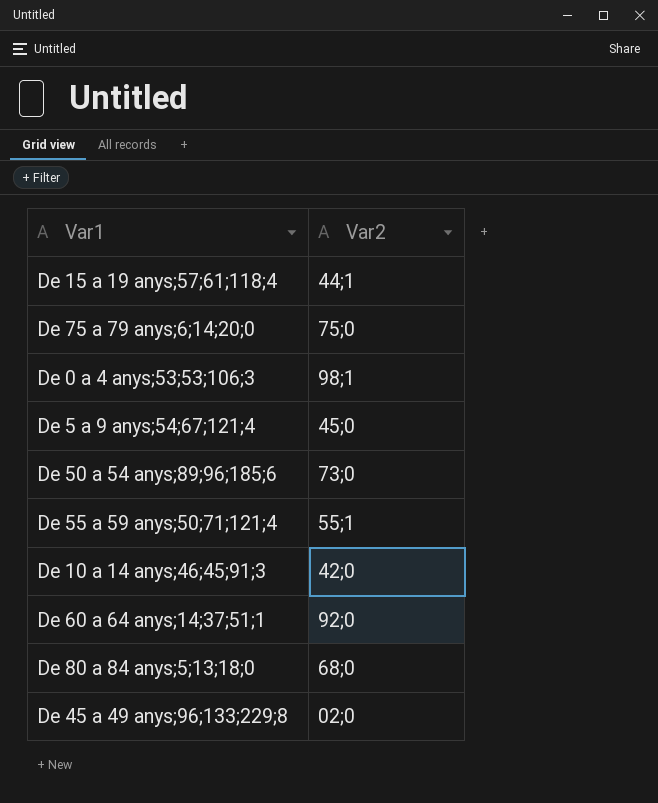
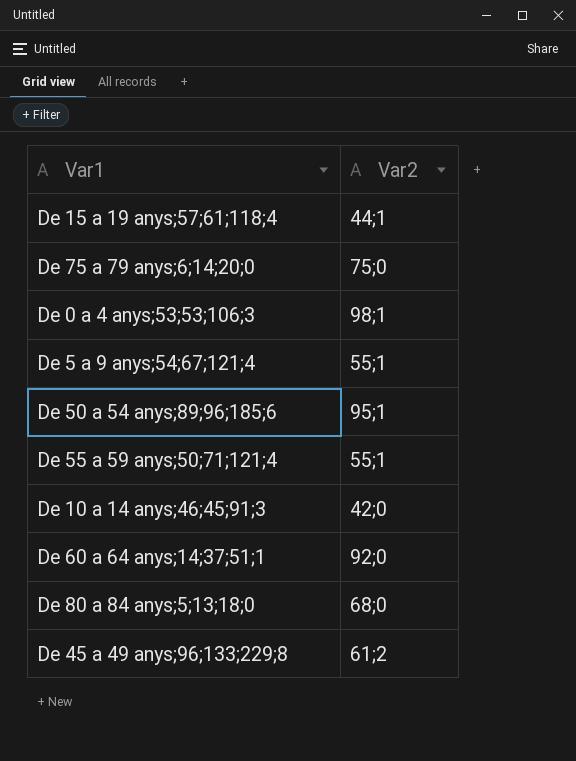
De 5 a 9 anys;54;67;121;4 | Var2: 45;0 -> 55;1
De 50 a 54 anys;89;96;185;6 | Var2: 73;0 -> 95;1
De 45 a 49 anys;96;133;229;8 | Var2: 02;0 -> 61;2

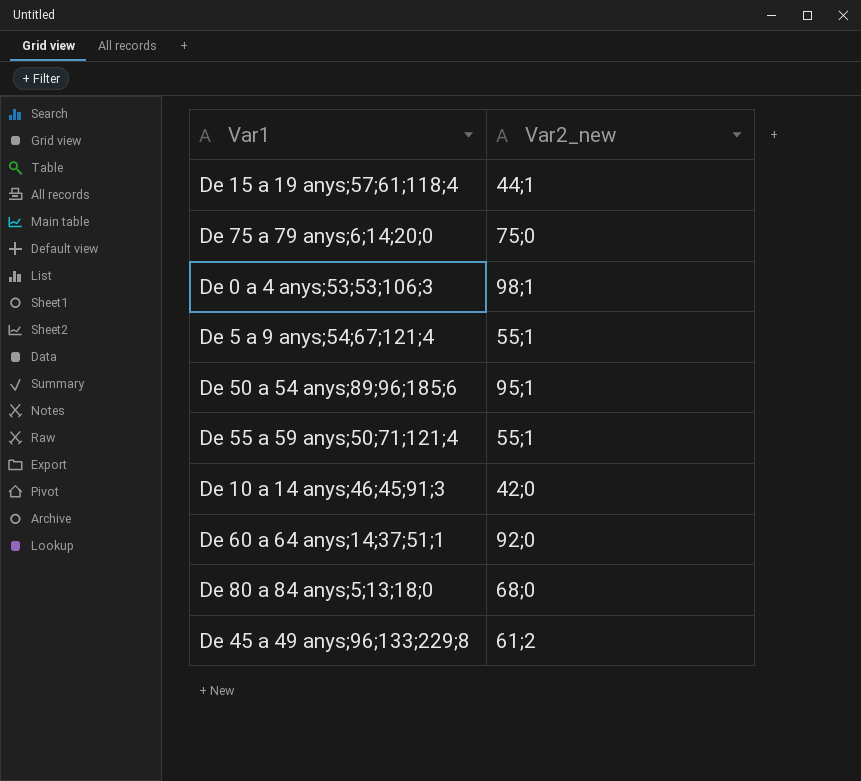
column name: Var2 -> Var2_new

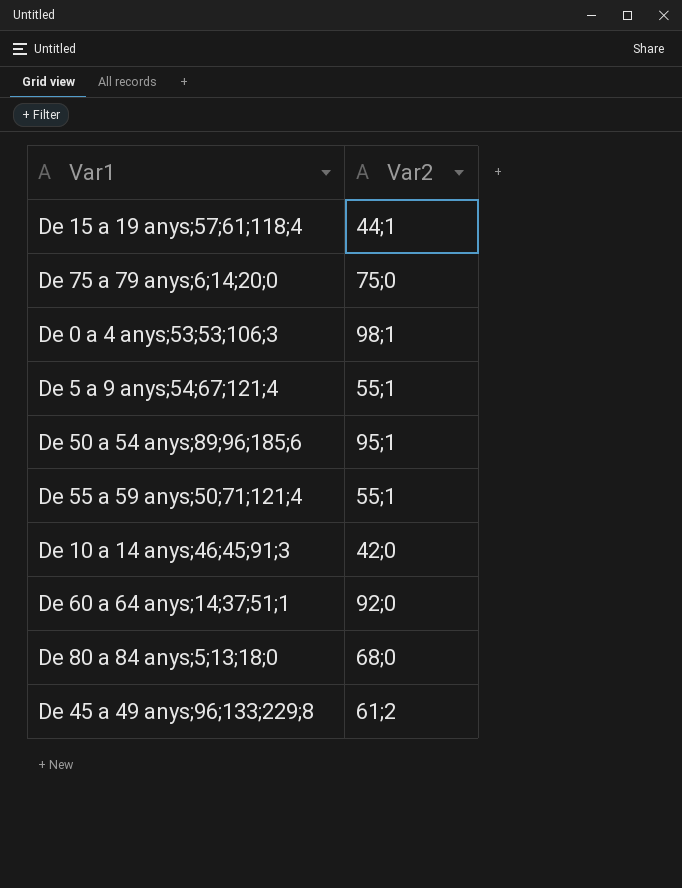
column name: Var2_new -> Var2

